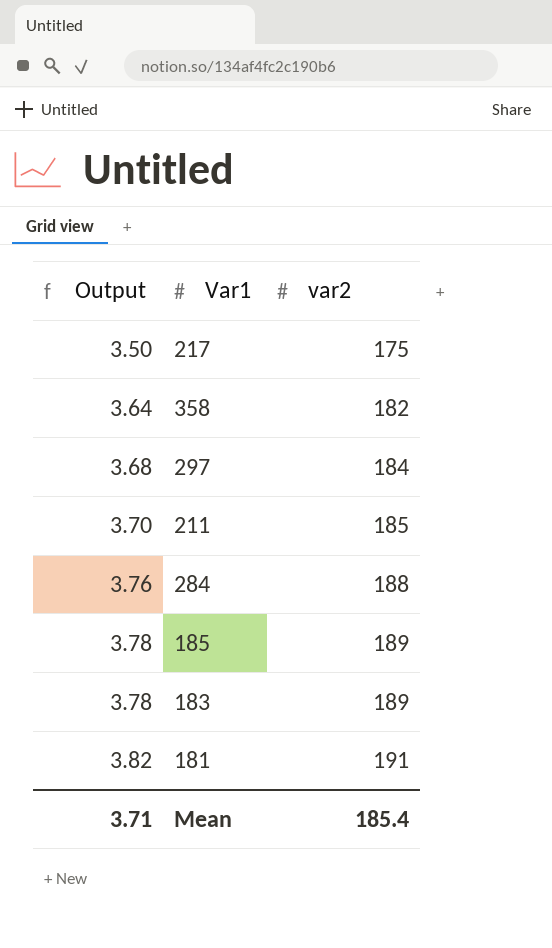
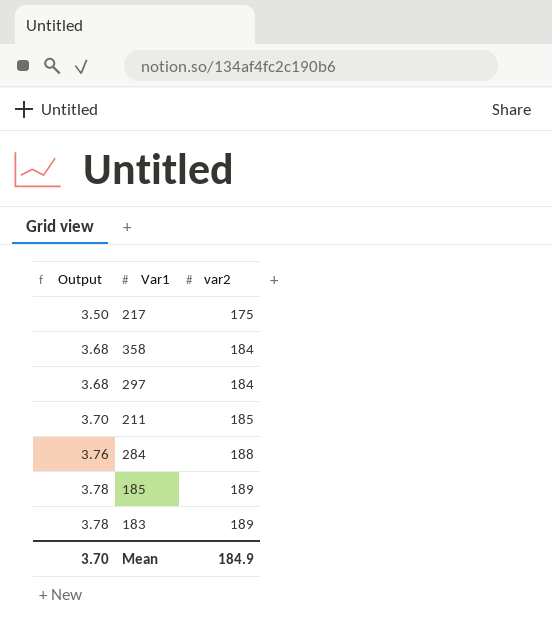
row 181: 3.82 | 191 -> none
358 | Output: 3.64 -> 3.68
358 | var2: 182 -> 184
Mean | Output: 3.71 -> 3.70
Mean | var2: 185.4 -> 184.9

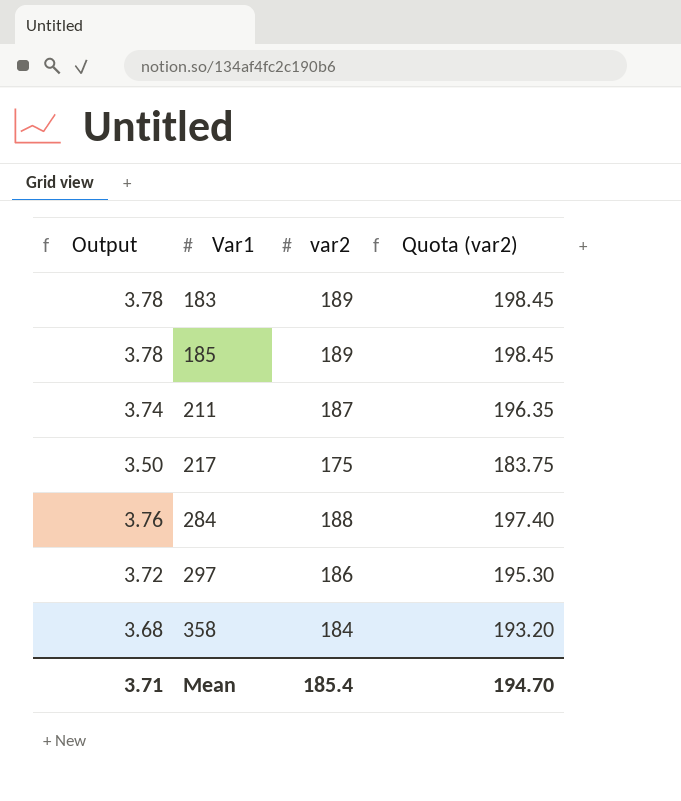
row order: Output ascending -> Var1 ascending
column Quota (var2) | formula: none -> [var2] * 1.05
211 | Output: 3.70 -> 3.74
211 | var2: 185 -> 187
297 | Output: 3.68 -> 3.72
297 | var2: 184 -> 186
Mean | Output: 3.70 -> 3.71
Mean | var2: 184.9 -> 185.4

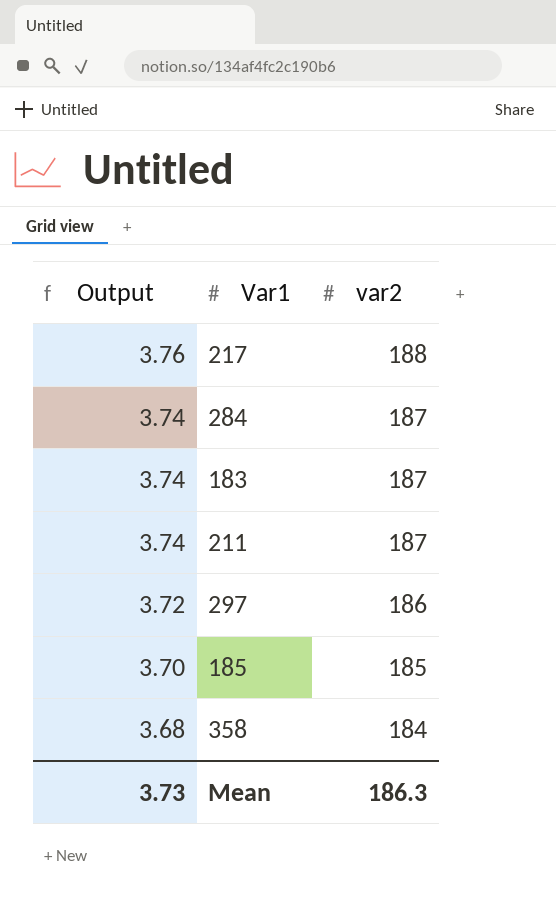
row order: Var1 ascending -> Output descending
column Quota (var2) | formula: [var2] * 1.05 -> none
217 | Output: 3.50 -> 3.76
217 | var2: 175 -> 188
284 | Output: 3.76 -> 3.74
284 | var2: 188 -> 187
183 | Output: 3.78 -> 3.74
183 | var2: 189 -> 187
185 | Output: 3.78 -> 3.70
185 | var2: 189 -> 185
Mean | Output: 3.71 -> 3.73
Mean | var2: 185.4 -> 186.3

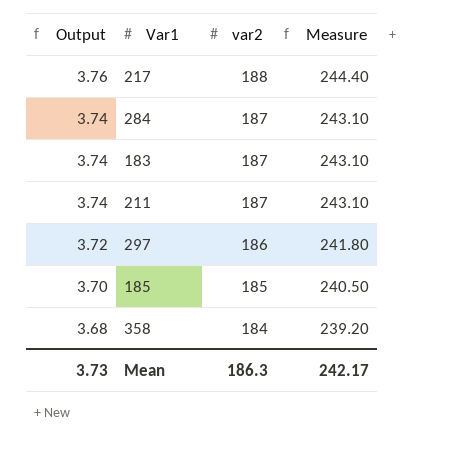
column Measure | formula: none -> [var2] * 1.3

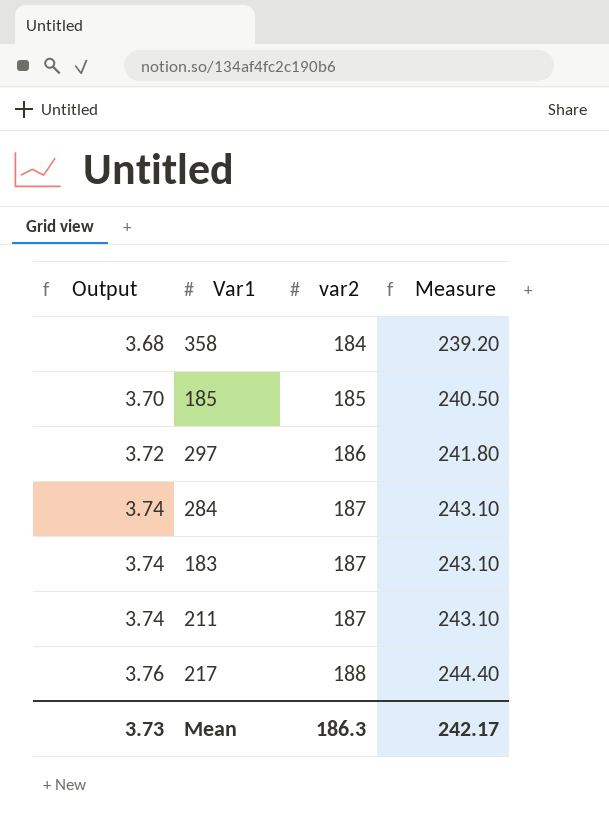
row order: Output descending -> Output ascending

